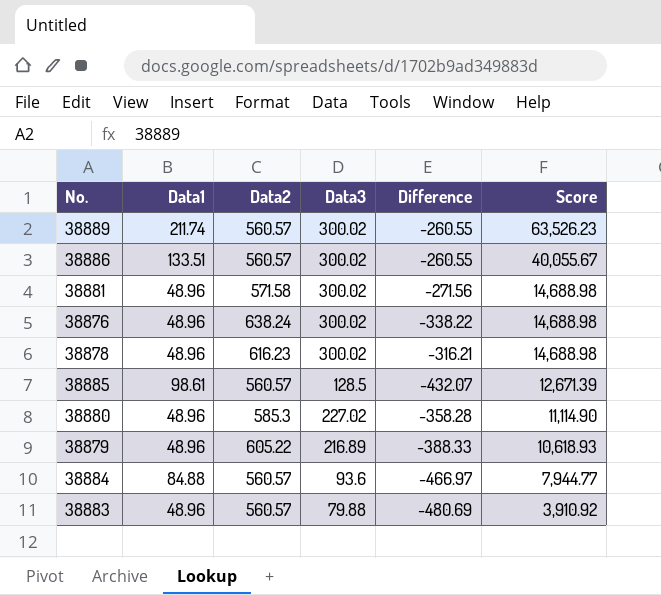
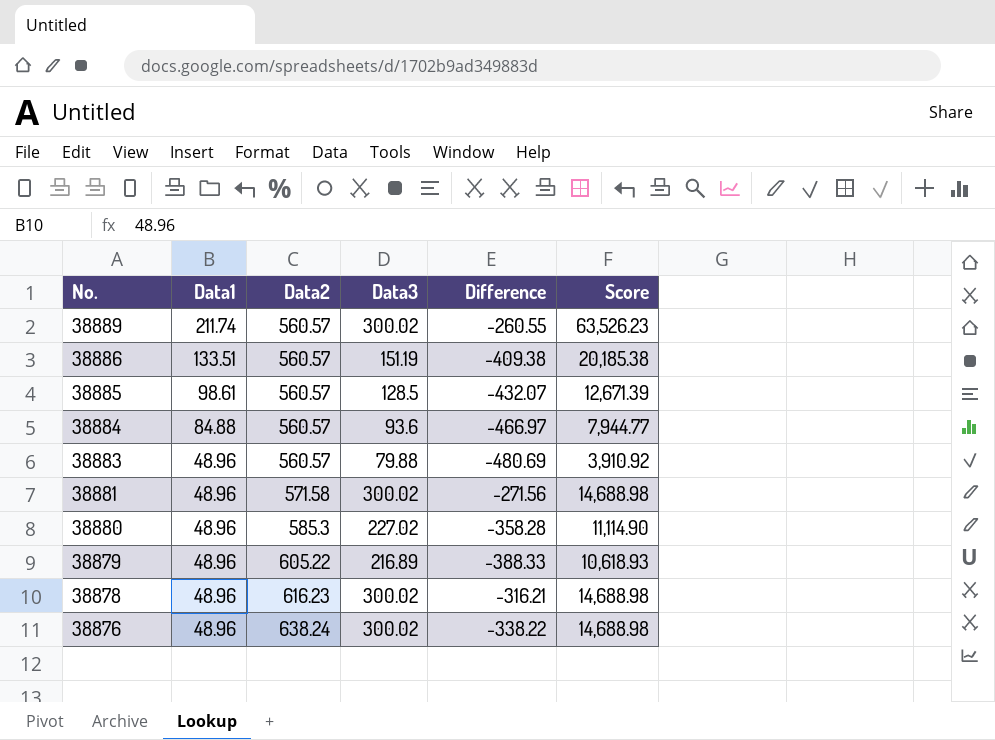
row order: Score descending -> No. descending
38886 | Data3: 300.02 -> 151.19
38886 | Difference: -260.55 -> -409.38
38886 | Score: 40,055.67 -> 20,185.38

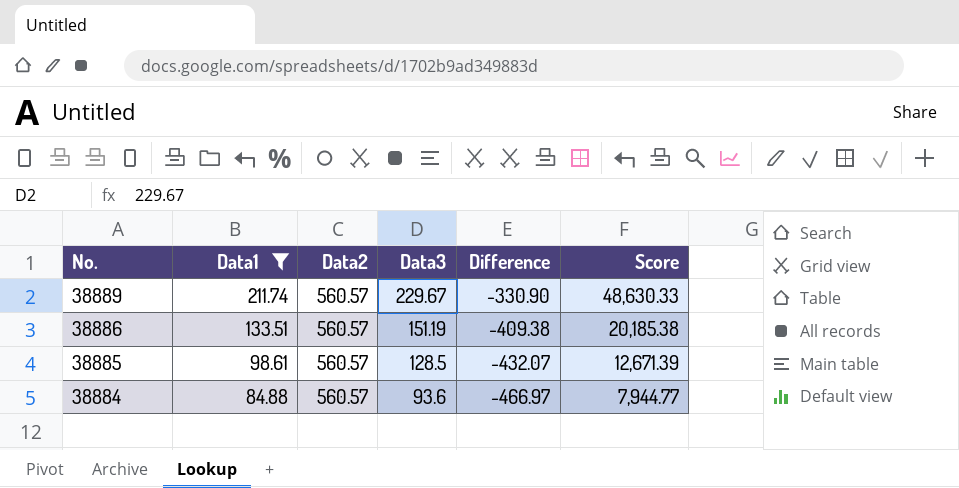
filter: none -> Data1 != 48.96
38889 | Data3: 300.02 -> 229.67
38889 | Difference: -260.55 -> -330.90
38889 | Score: 63,526.23 -> 48,630.33

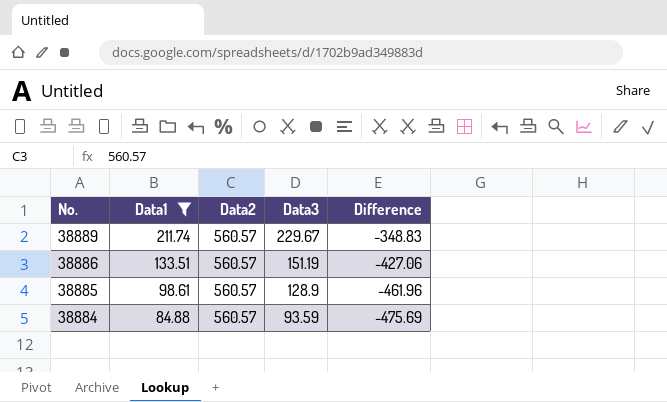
column Score | formula: [Data1] * [Data3] -> none
column Difference | formula: [Data3] - [Data2] -> [Data1] - [Data2]
38885 | Data3: 128.5 -> 128.9
38884 | Data3: 93.6 -> 93.59

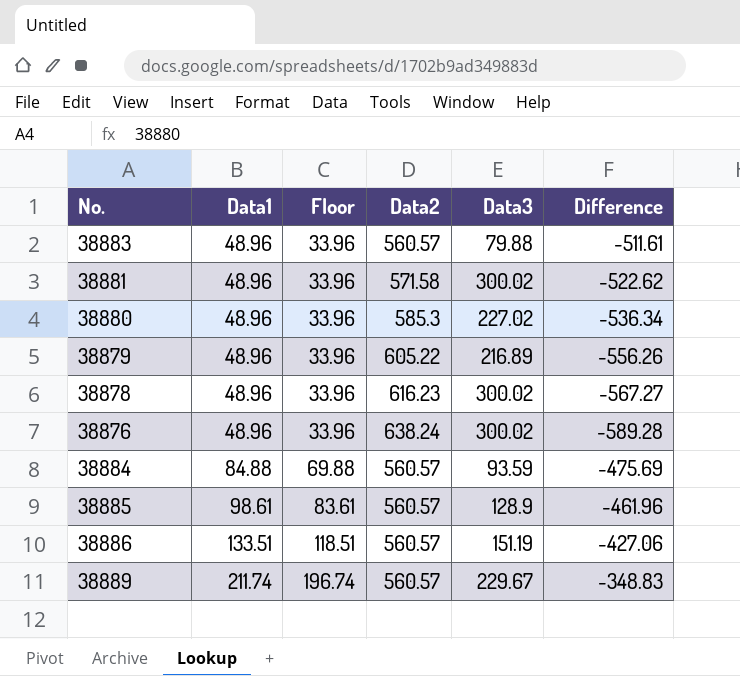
filter: Data1 != 48.96 -> none
row order: No. descending -> Data1 ascending
column Floor | formula: none -> [Data1] - 15

